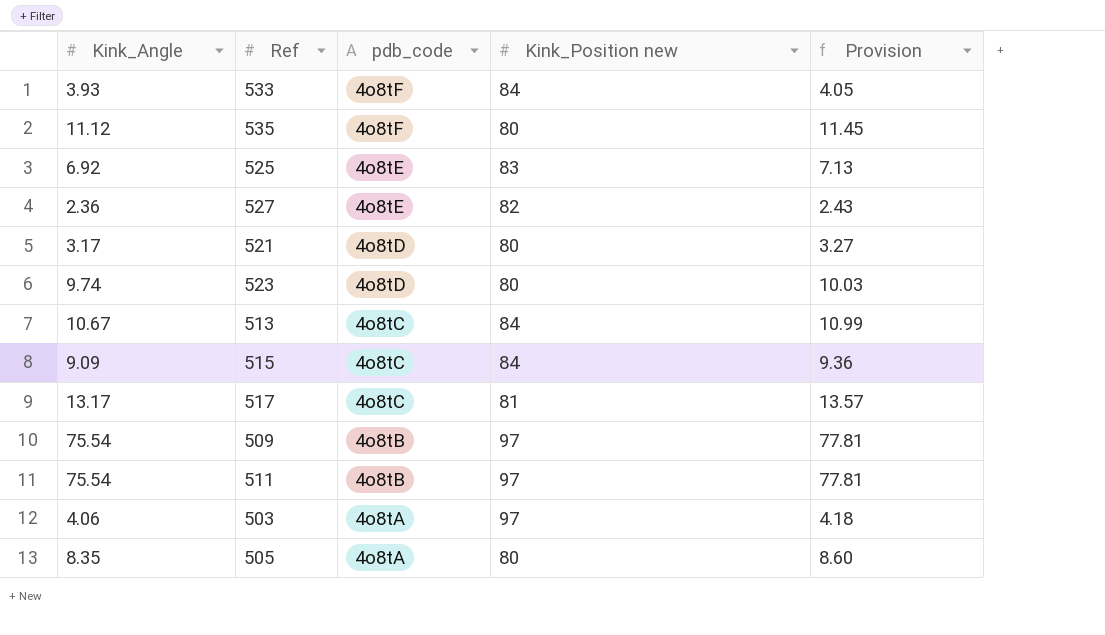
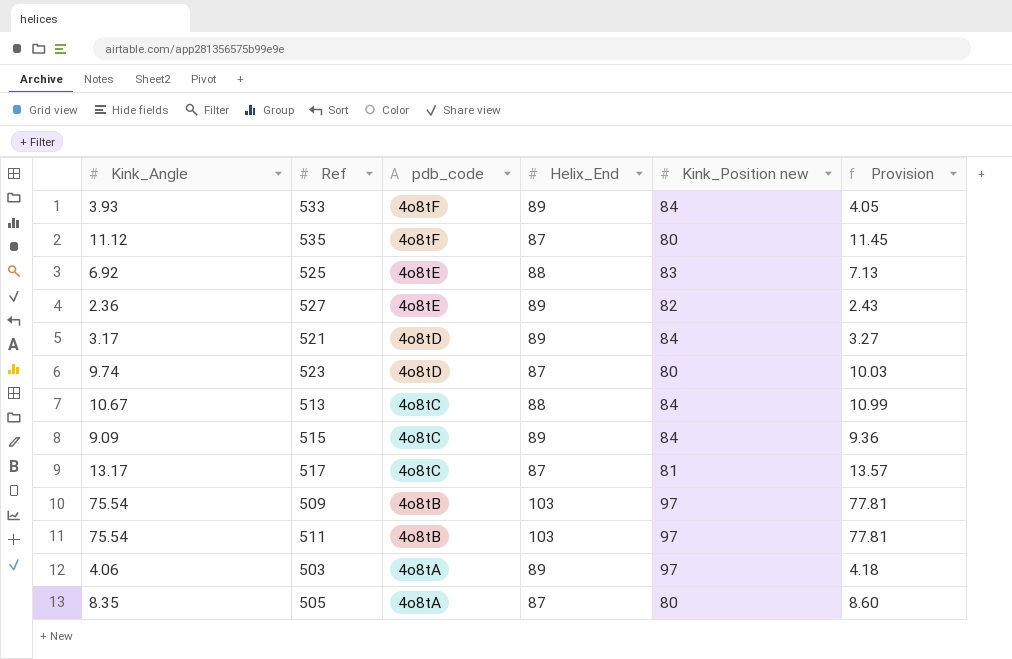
column Helix_End | position: none -> 4
521 | Kink_Position new: 80 -> 84

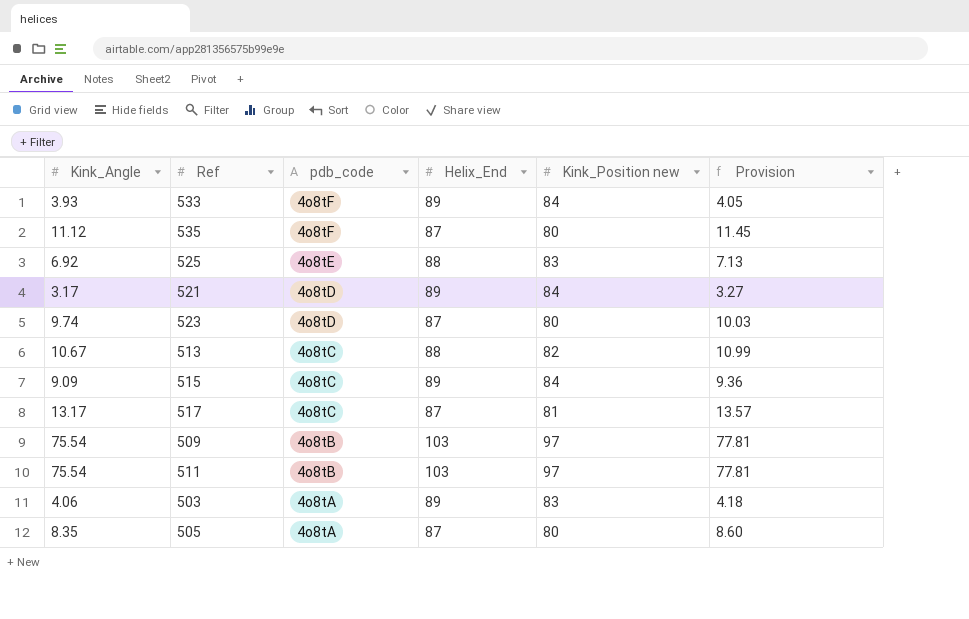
row 527: 2.36 | 4o8tE | 89 | 82 | 2.43 -> none
513 | Kink_Position new: 84 -> 82
503 | Kink_Position new: 97 -> 83

